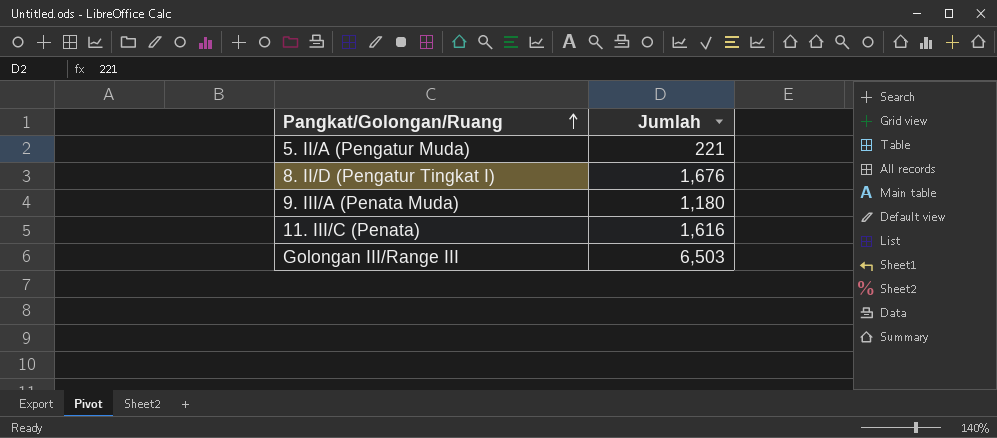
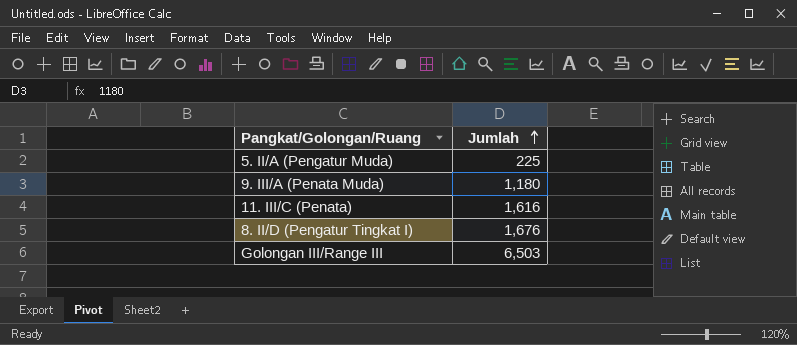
row order: Pangkat/Golongan/Ruang ascending -> Jumlah ascending
5. II/A (Pengatur Muda) | Jumlah: 221 -> 225

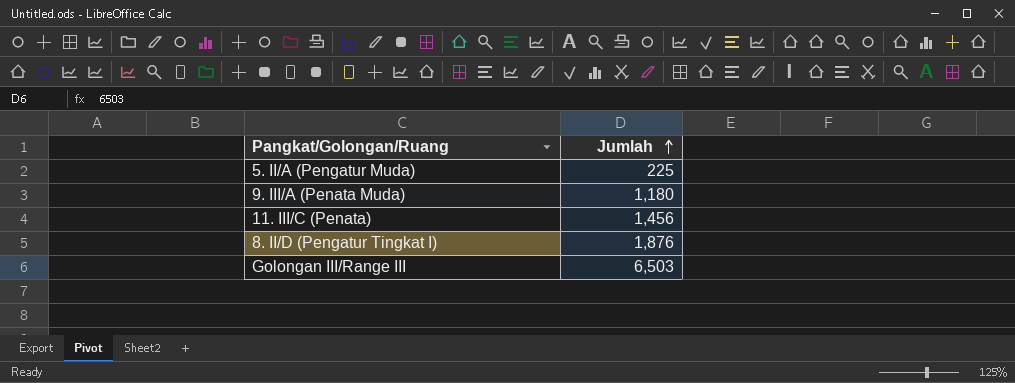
11. III/C (Penata) | Jumlah: 1,616 -> 1,456
8. II/D (Pengatur Tingkat I) | Jumlah: 1,676 -> 1,876

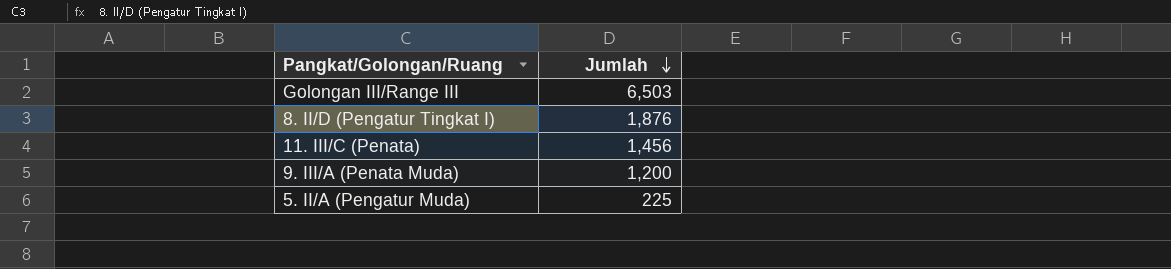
row order: Jumlah ascending -> Jumlah descending
9. III/A (Penata Muda) | Jumlah: 1,180 -> 1,200

